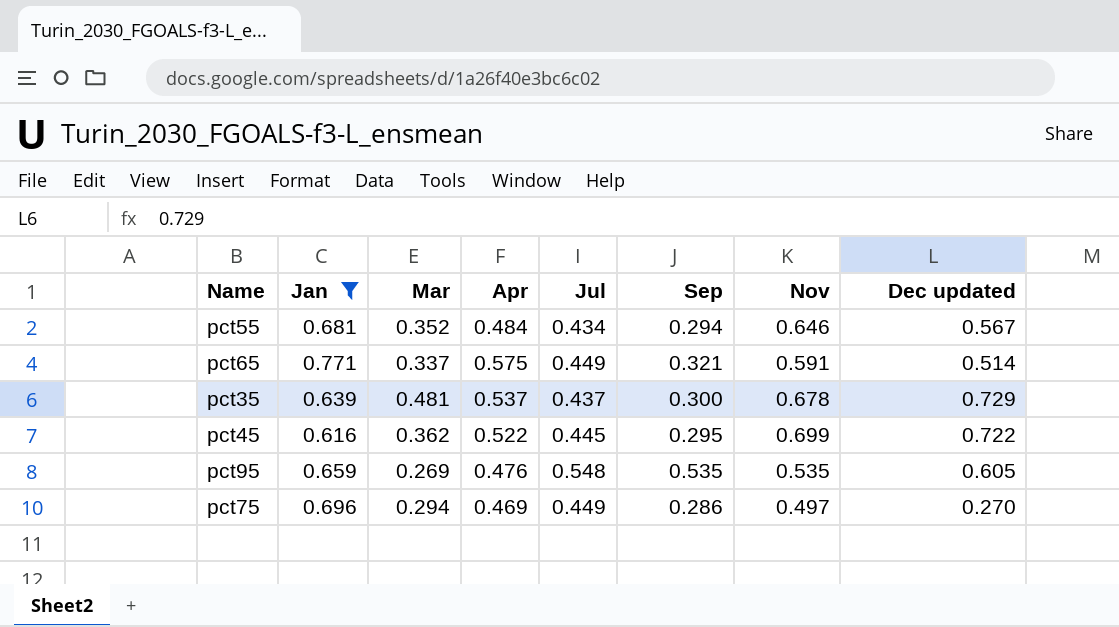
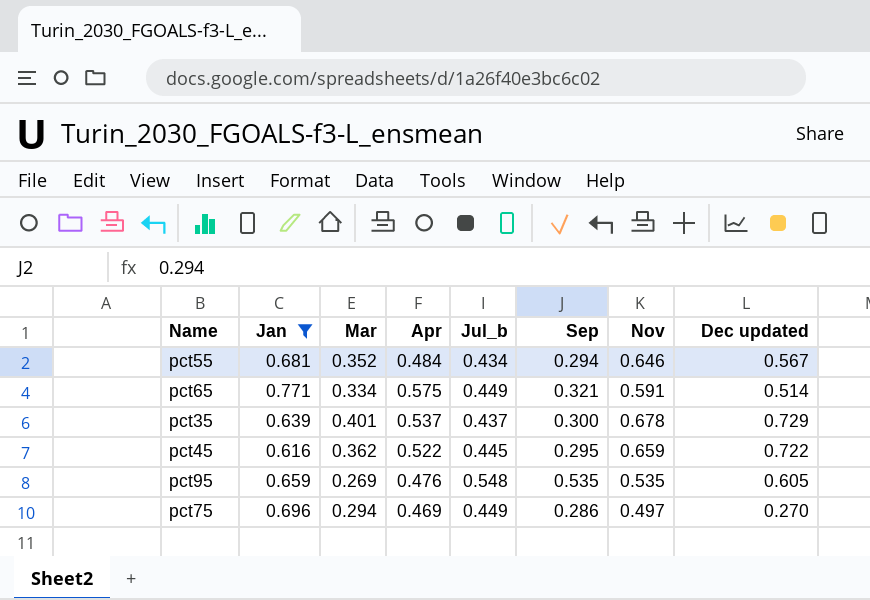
column name: Jul -> Jul_b
pct65 | Mar: 0.337 -> 0.334
pct35 | Mar: 0.481 -> 0.401
pct45 | Nov: 0.699 -> 0.659

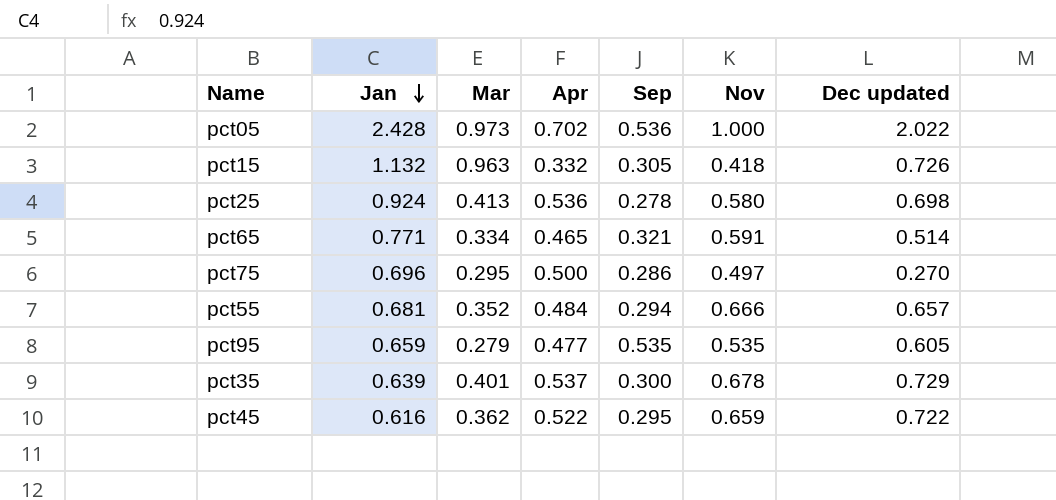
filter: Jan <= 0.771 -> none
row order: none -> Jan descending
column Jul_b | position: 5 -> none
pct65 | Apr: 0.575 -> 0.465
pct75 | Mar: 0.294 -> 0.295
pct75 | Apr: 0.469 -> 0.500
pct55 | Nov: 0.646 -> 0.666
pct55 | Dec updated: 0.567 -> 0.657
pct95 | Mar: 0.269 -> 0.279
pct95 | Apr: 0.476 -> 0.477

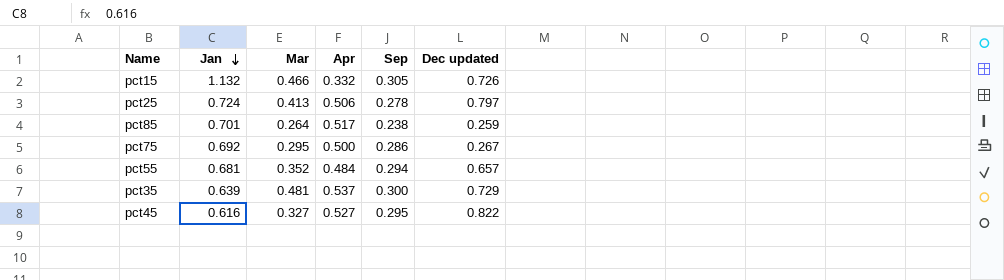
column Nov | position: 6 -> none
row pct05: 2.428 | 0.973 | 0.702 | 0.536 | 1.000 | 2.022 -> none
row pct65: 0.771 | 0.334 | 0.465 | 0.321 | 0.591 | 0.514 -> none
row pct95: 0.659 | 0.279 | 0.477 | 0.535 | 0.535 | 0.605 -> none
pct15 | Mar: 0.963 -> 0.466
pct25 | Jan: 0.924 -> 0.724
pct25 | Apr: 0.536 -> 0.506
pct25 | Dec updated: 0.698 -> 0.797
row pct85: none -> 0.701 | 0.264 | 0.517 | 0.238 | 0.259
pct75 | Jan: 0.696 -> 0.692
pct75 | Dec updated: 0.270 -> 0.267
pct35 | Mar: 0.401 -> 0.481
pct45 | Mar: 0.362 -> 0.327
pct45 | Apr: 0.522 -> 0.527
pct45 | Dec updated: 0.722 -> 0.822

